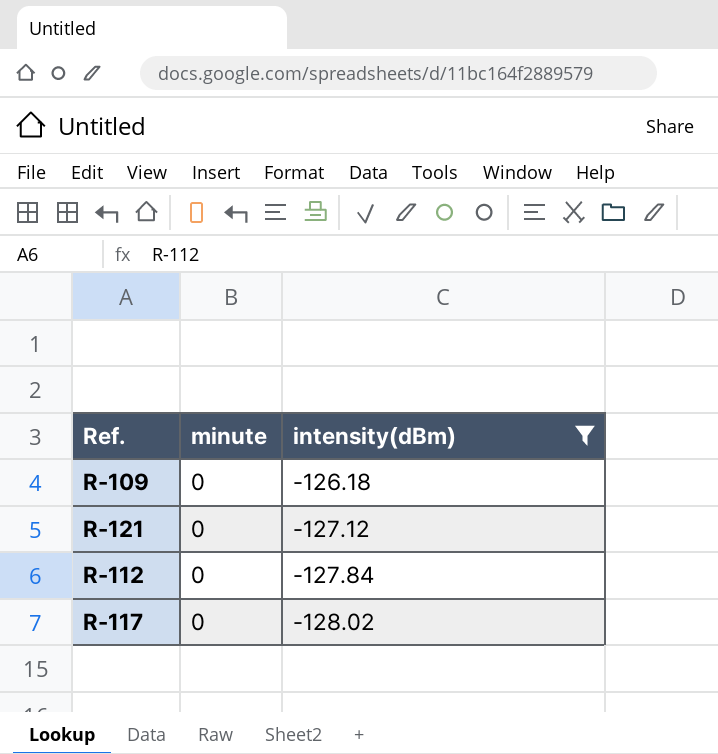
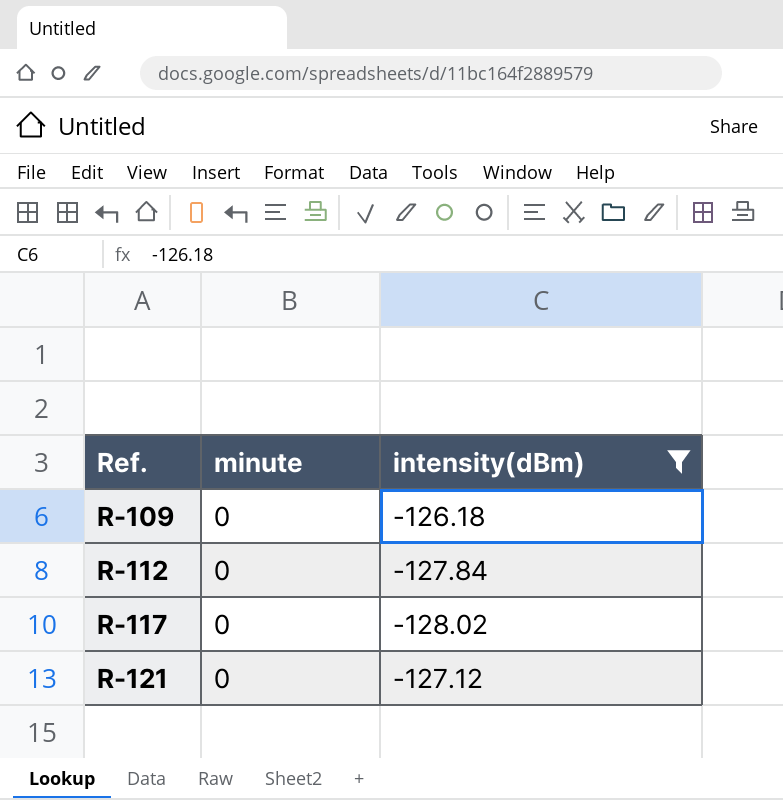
row order: intensity(dBm) descending -> Ref. ascending

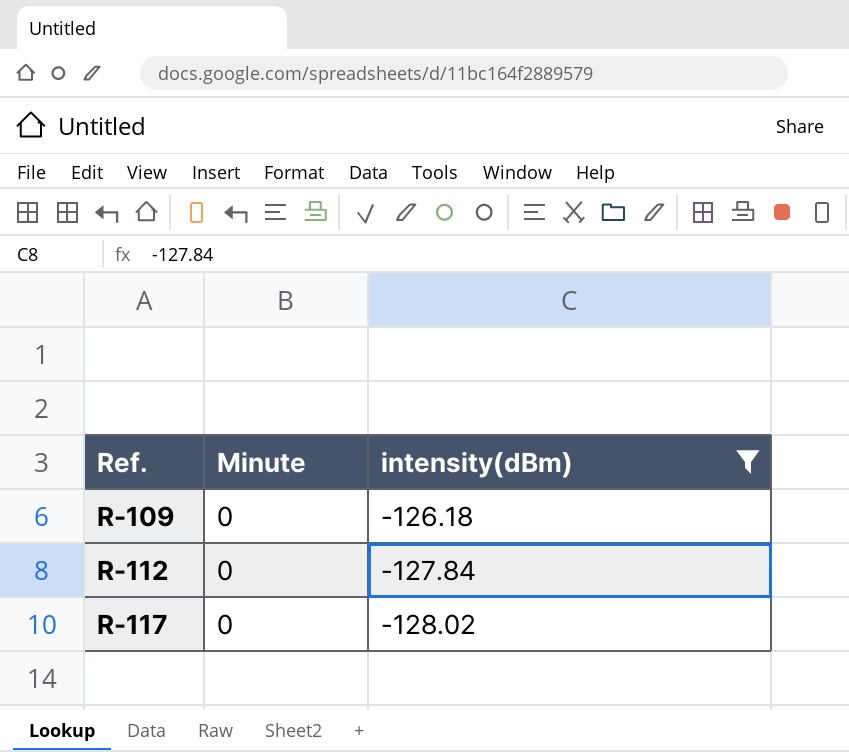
column name: minute -> Minute
row R-121: 0 | -127.12 -> none

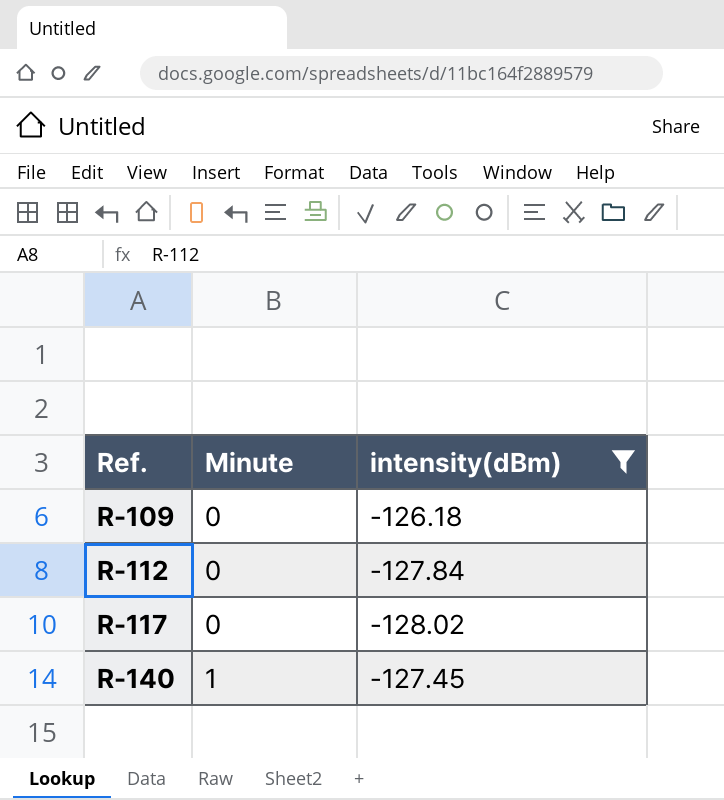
row R-140: none -> 1 | -127.45

